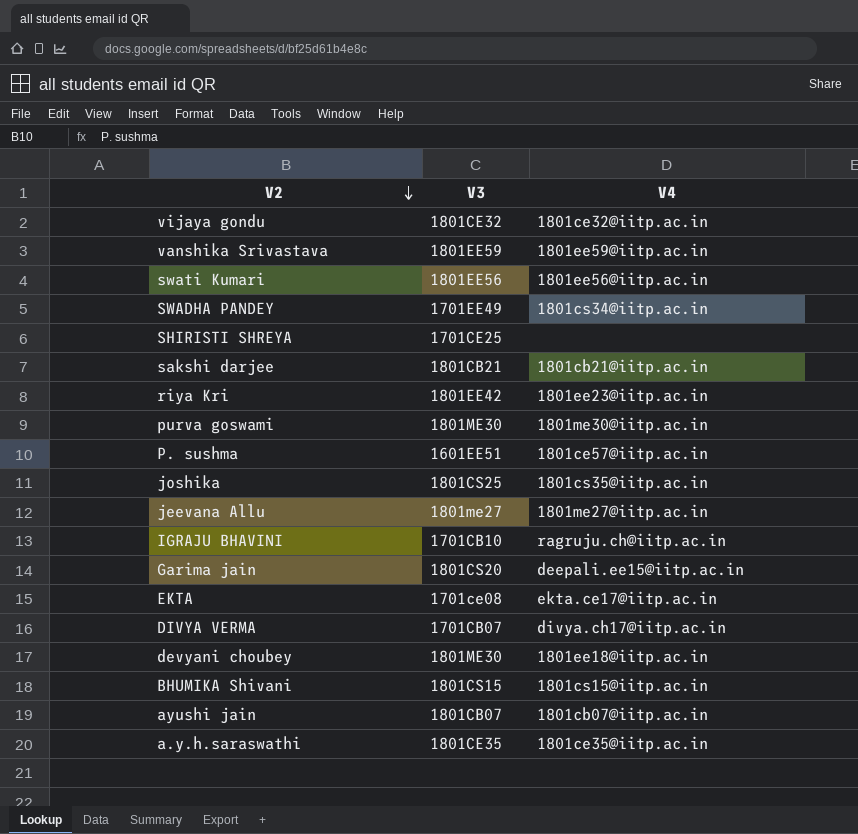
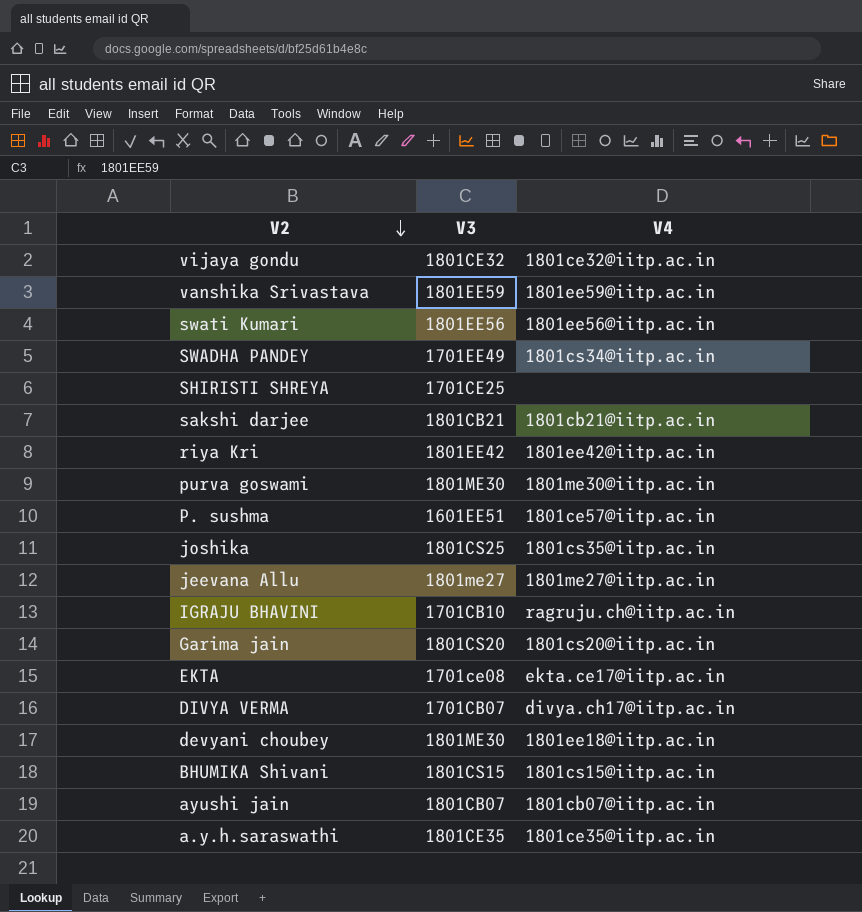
riya Kri | V4: 1801ee23@iitp.ac.in -> 1801ee42@iitp.ac.in
Garima jain | V4: deepali.ee15@iitp.ac.in -> 1801cs20@iitp.ac.in

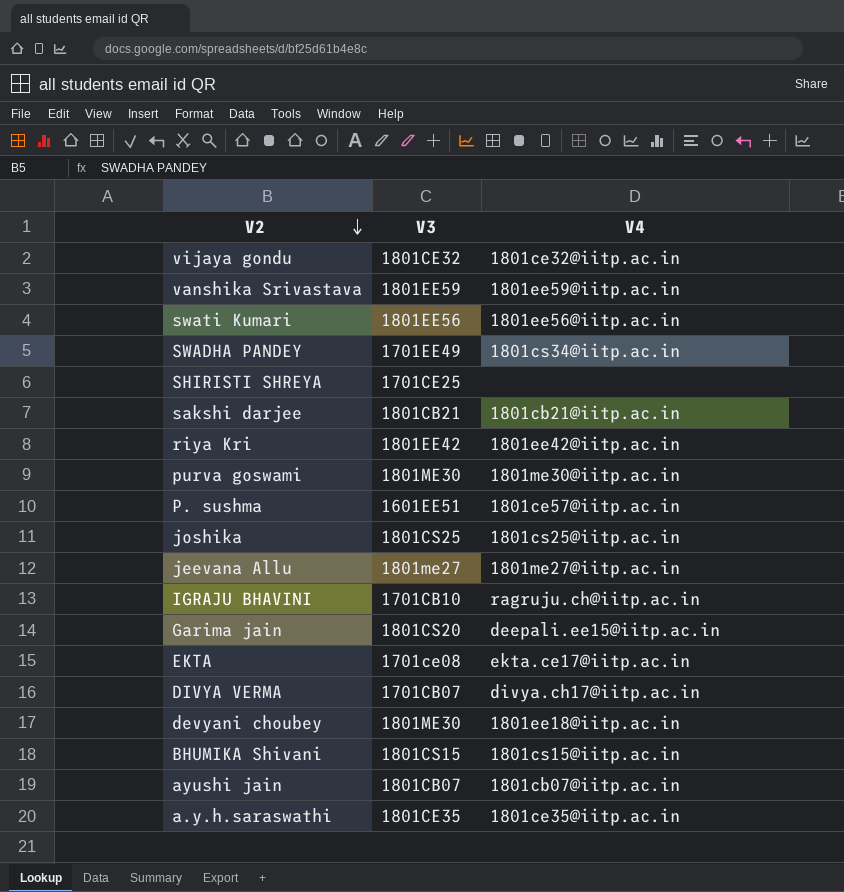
joshika | V4: 1801cs35@iitp.ac.in -> 1801cs25@iitp.ac.in
Garima jain | V4: 1801cs20@iitp.ac.in -> deepali.ee15@iitp.ac.in

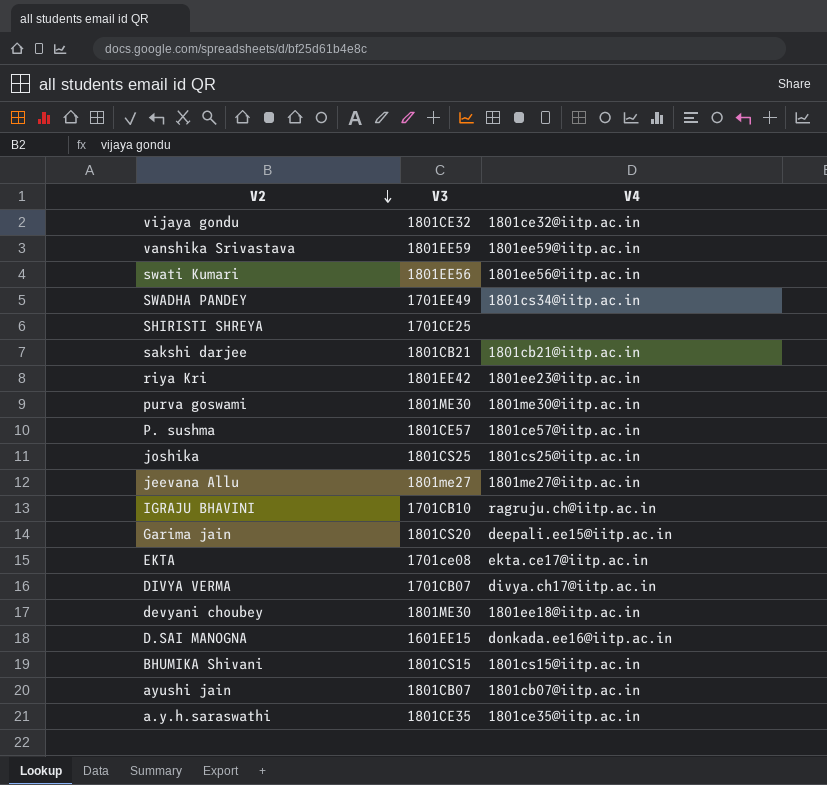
riya Kri | V4: 1801ee42@iitp.ac.in -> 1801ee23@iitp.ac.in
P. sushma | V3: 1601EE51 -> 1801CE57
row D.SAI MANOGNA: none -> 1601EE15 | donkada.ee16@iitp.ac.in

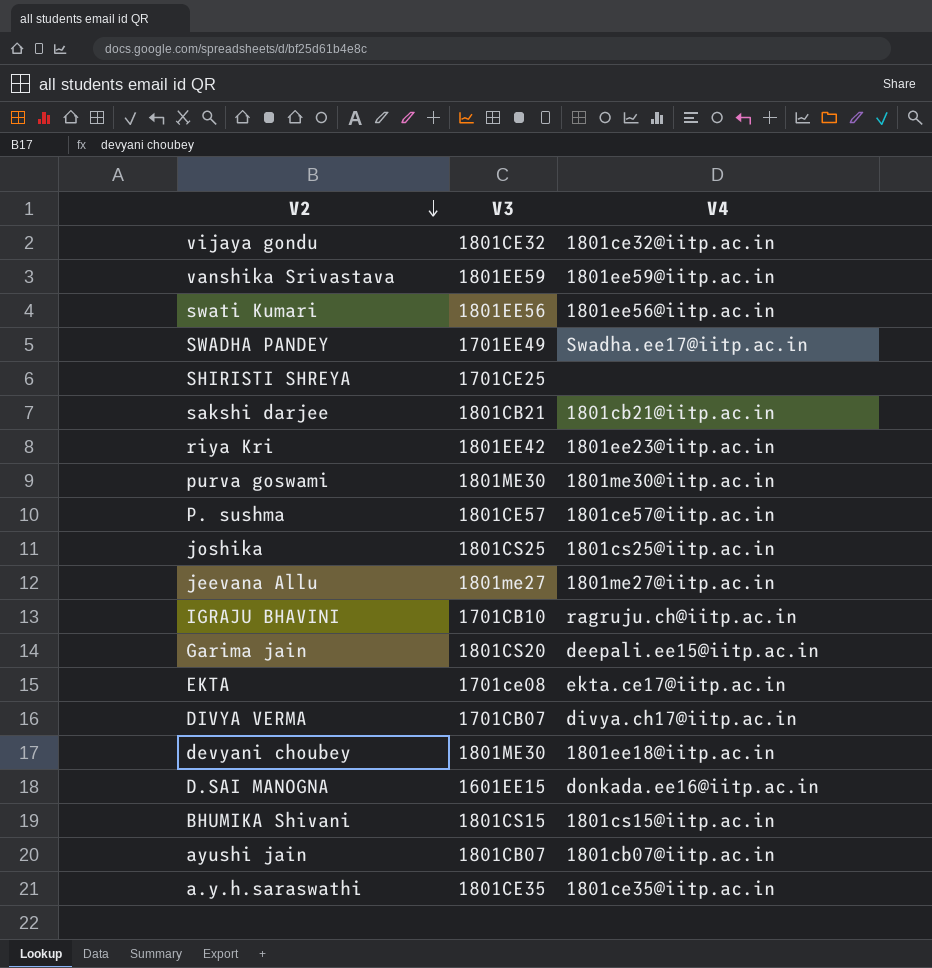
SWADHA PANDEY | V4: 1801cs34@iitp.ac.in -> Swadha.ee17@iitp.ac.in

